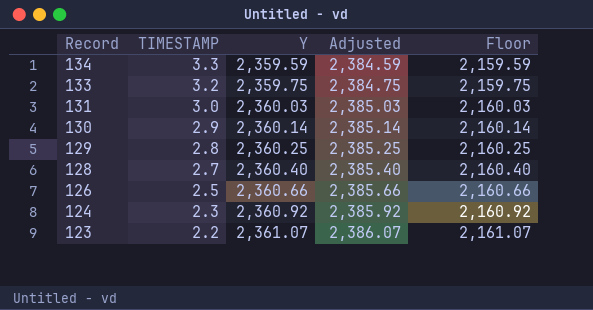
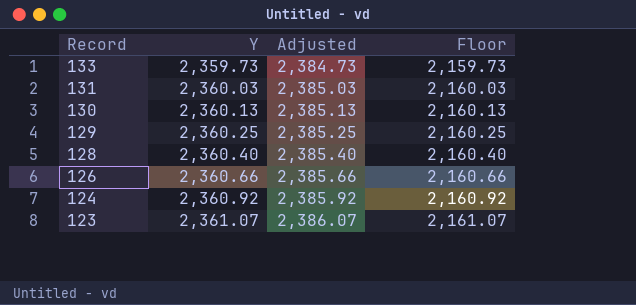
column TIMESTAMP | position: 2 -> none
row 134: 3.3 | 2,359.59 | 2,384.59 | 2,159.59 -> none
133 | Y: 2,359.75 -> 2,359.73
133 | Adjusted: 2,384.75 -> 2,384.73
133 | Floor: 2,159.75 -> 2,159.73
130 | Y: 2,360.14 -> 2,360.13
130 | Adjusted: 2,385.14 -> 2,385.13
130 | Floor: 2,160.14 -> 2,160.13

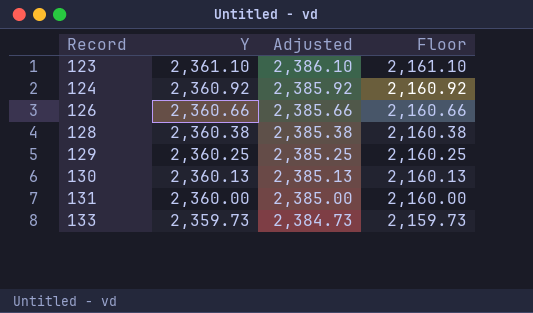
row order: Record descending -> Record ascending
123 | Y: 2,361.07 -> 2,361.10
123 | Adjusted: 2,386.07 -> 2,386.10
123 | Floor: 2,161.07 -> 2,161.10
128 | Y: 2,360.40 -> 2,360.38
128 | Adjusted: 2,385.40 -> 2,385.38
128 | Floor: 2,160.40 -> 2,160.38
131 | Y: 2,360.03 -> 2,360.00
131 | Adjusted: 2,385.03 -> 2,385.00
131 | Floor: 2,160.03 -> 2,160.00

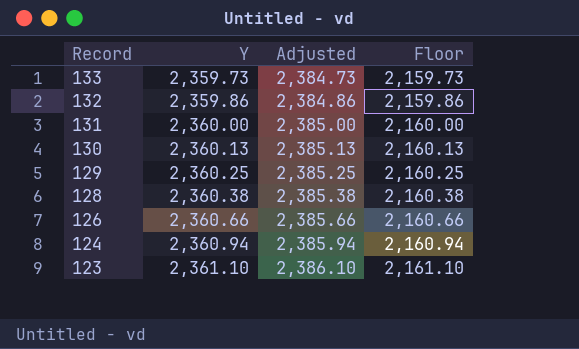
row order: Record ascending -> Record descending
row 132: none -> 2,359.86 | 2,384.86 | 2,159.86
124 | Y: 2,360.92 -> 2,360.94
124 | Adjusted: 2,385.92 -> 2,385.94
124 | Floor: 2,160.92 -> 2,160.94

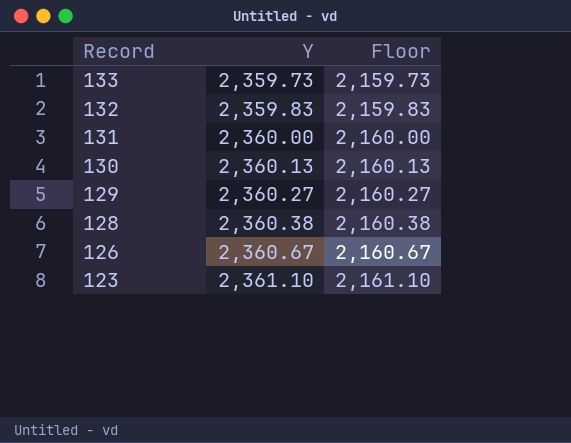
column Adjusted | formula: [Y] + 25 -> none
row 124: 2,360.94 | 2,385.94 | 2,160.94 -> none
132 | Y: 2,359.86 -> 2,359.83
132 | Floor: 2,159.86 -> 2,159.83
129 | Y: 2,360.25 -> 2,360.27
129 | Floor: 2,160.25 -> 2,160.27
126 | Y: 2,360.66 -> 2,360.67
126 | Floor: 2,160.66 -> 2,160.67

